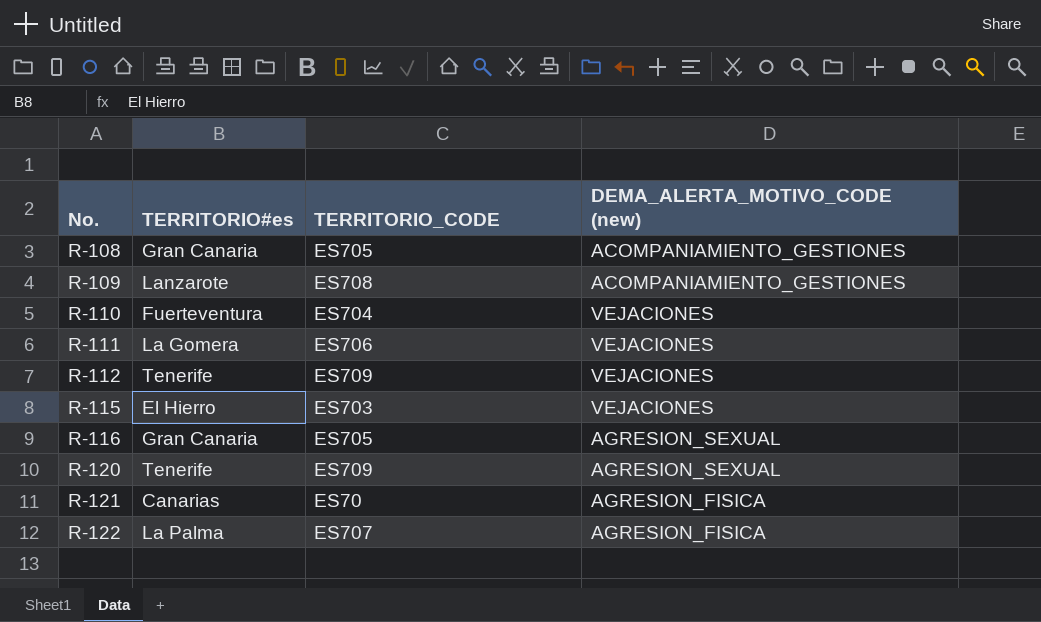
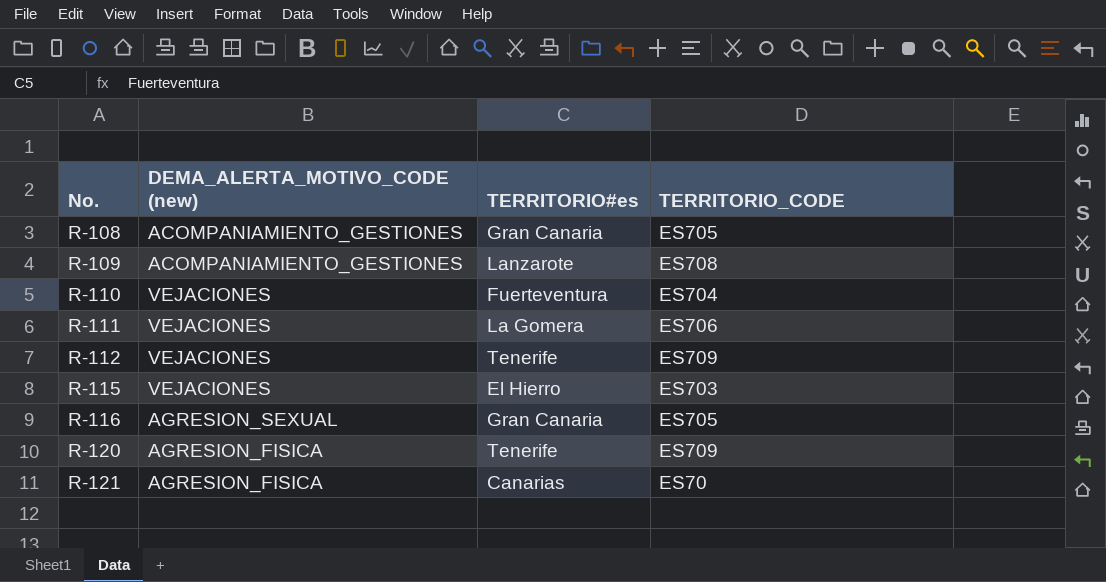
column DEMA_ALERTA_MOTIVO_CODE (new) | position: 4 -> 2
row R-122: La Palma | ES707 | AGRESION_FISICA -> none
R-120 | DEMA_ALERTA_MOTIVO_CODE (new): AGRESION_SEXUAL -> AGRESION_FISICA

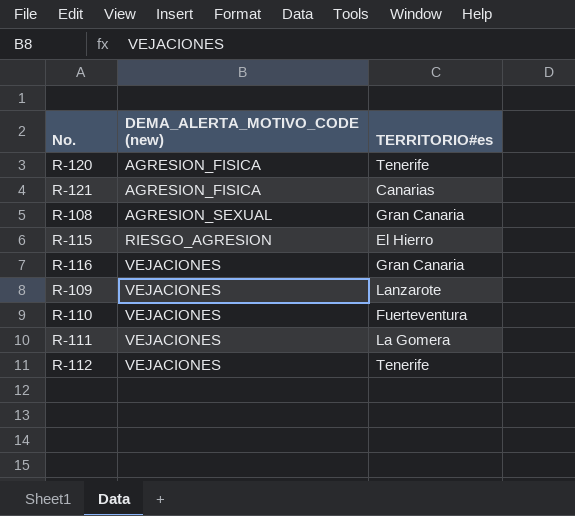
row order: No. ascending -> DEMA_ALERTA_MOTIVO_CODE (new) ascending
column TERRITORIO_CODE | position: 4 -> none
R-108 | DEMA_ALERTA_MOTIVO_CODE (new): ACOMPANIAMIENTO_GESTIONES -> AGRESION_SEXUAL
R-115 | DEMA_ALERTA_MOTIVO_CODE (new): VEJACIONES -> RIESGO_AGRESION
R-116 | DEMA_ALERTA_MOTIVO_CODE (new): AGRESION_SEXUAL -> VEJACIONES
R-109 | DEMA_ALERTA_MOTIVO_CODE (new): ACOMPANIAMIENTO_GESTIONES -> VEJACIONES

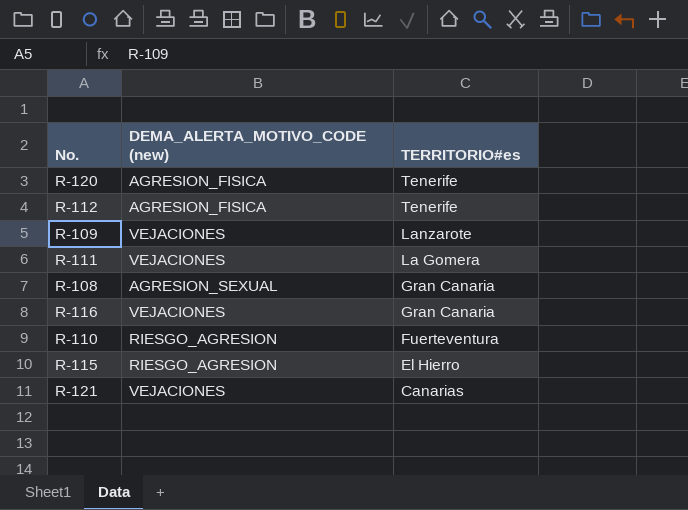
row order: DEMA_ALERTA_MOTIVO_CODE (new) ascending -> TERRITORIO#es descending
R-112 | DEMA_ALERTA_MOTIVO_CODE (new): VEJACIONES -> AGRESION_FISICA
R-110 | DEMA_ALERTA_MOTIVO_CODE (new): VEJACIONES -> RIESGO_AGRESION
R-121 | DEMA_ALERTA_MOTIVO_CODE (new): AGRESION_FISICA -> VEJACIONES

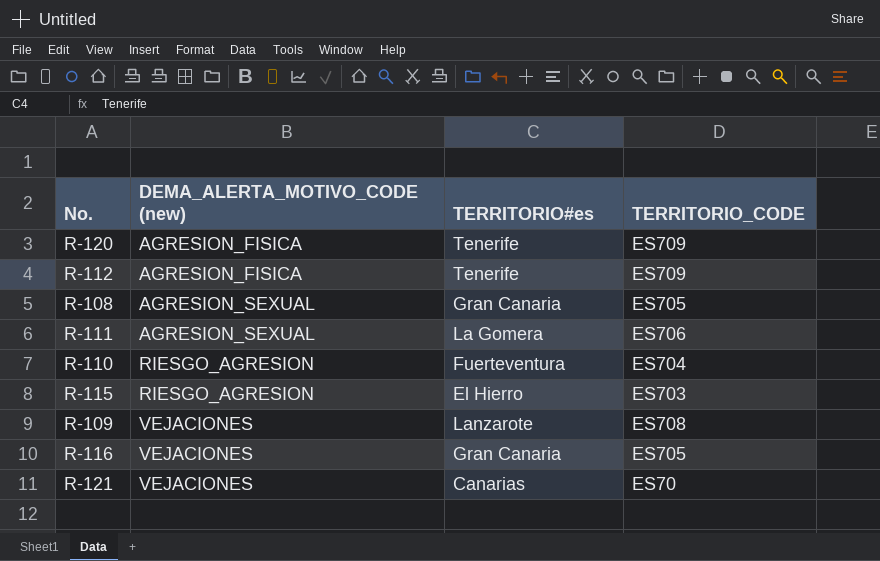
row order: TERRITORIO#es descending -> DEMA_ALERTA_MOTIVO_CODE (new) ascending
column TERRITORIO_CODE | position: none -> 4
R-111 | DEMA_ALERTA_MOTIVO_CODE (new): VEJACIONES -> AGRESION_SEXUAL

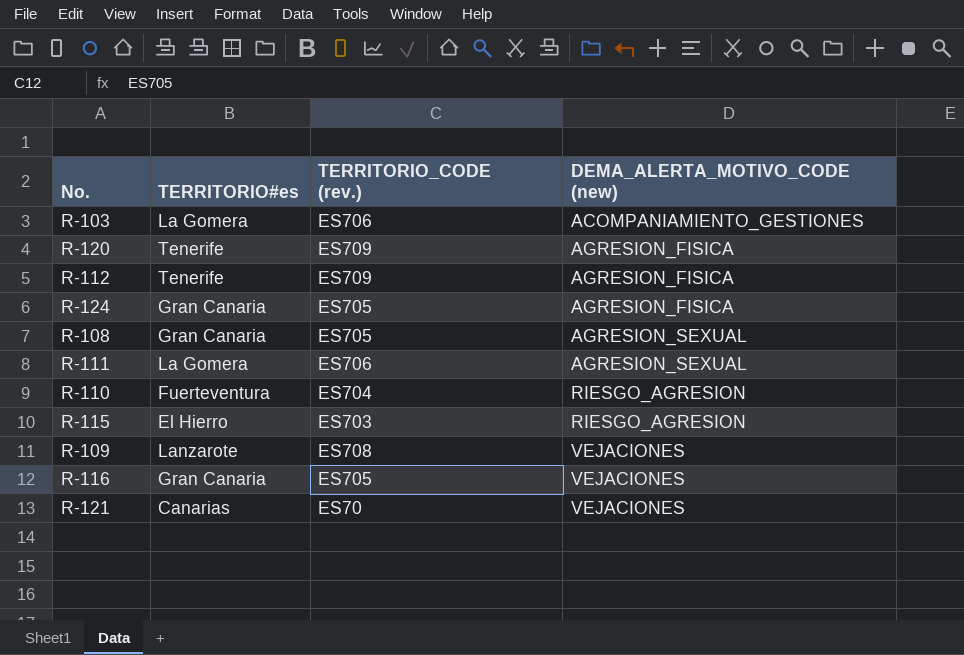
column name: TERRITORIO_CODE -> TERRITORIO_CODE (rev.)
column DEMA_ALERTA_MOTIVO_CODE (new) | position: 2 -> 4
row R-103: none -> La Gomera | ES706 | ACOMPANIAMIENTO_GESTIONES
row R-124: none -> Gran Canaria | ES705 | AGRESION_FISICA

